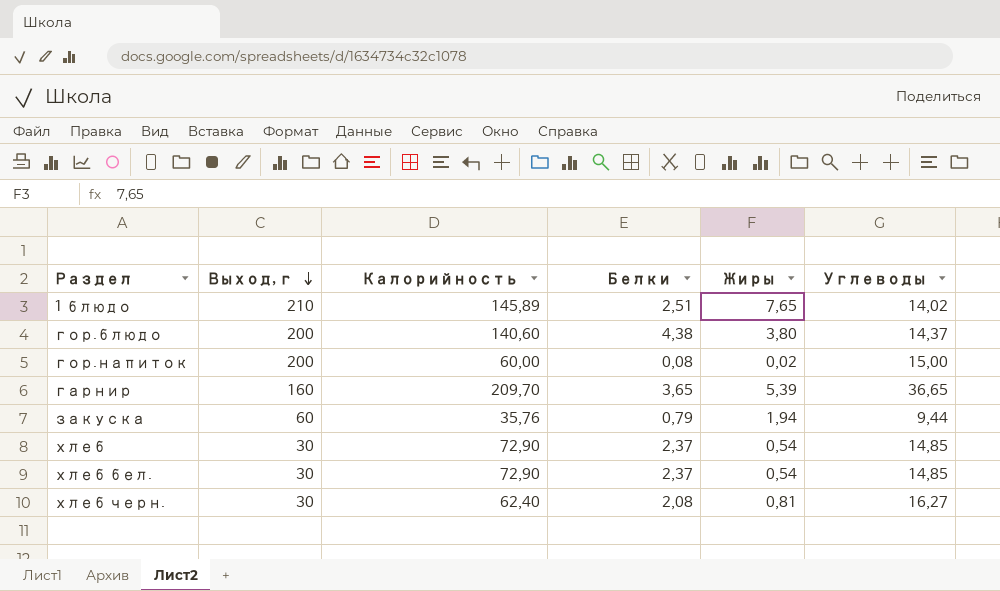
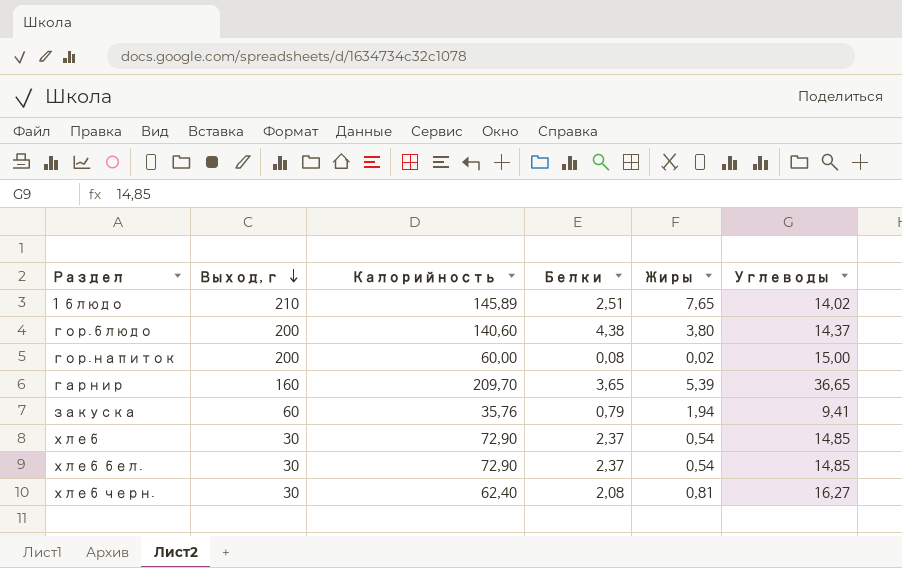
закуска | Углеводы: 9,44 -> 9,41

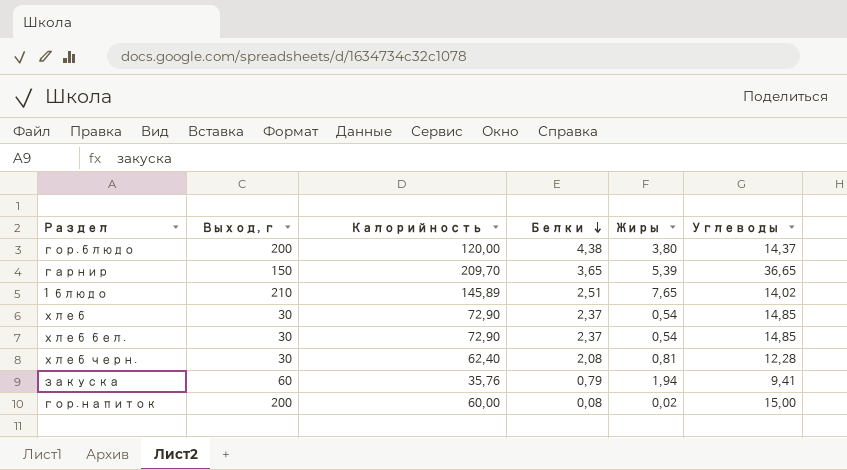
row order: Выход, г descending -> Белки descending
гор.блюдо | Калорийность: 140,60 -> 120,00
гарнир | Выход, г: 160 -> 150
хлеб черн. | Углеводы: 16,27 -> 12,28

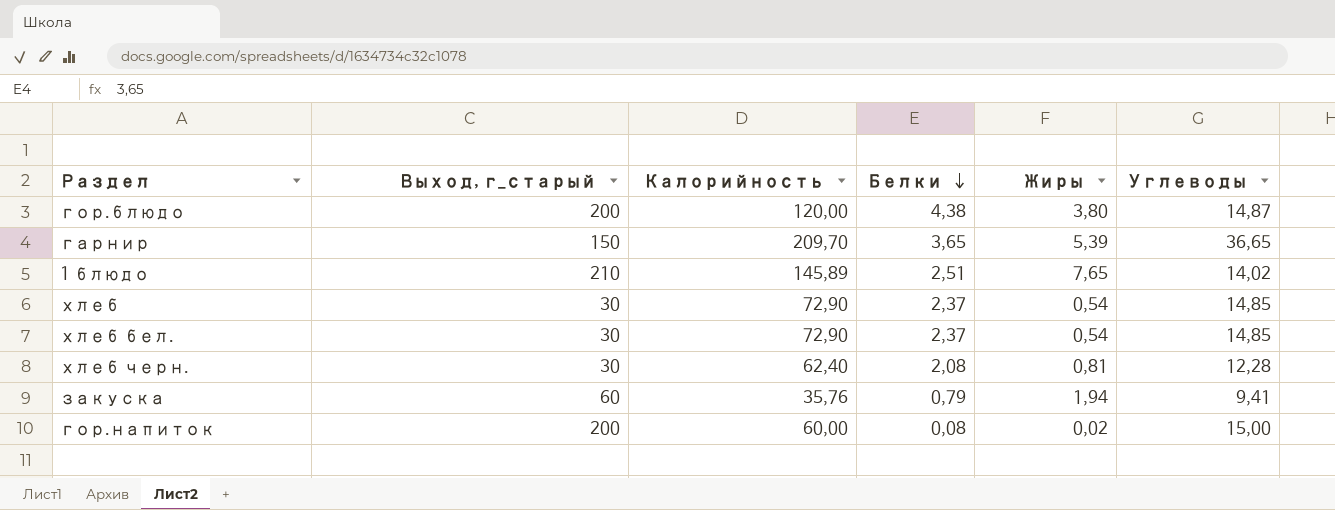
column name: Выход, г -> Выход, г_старый
гор.блюдо | Углеводы: 14,37 -> 14,87

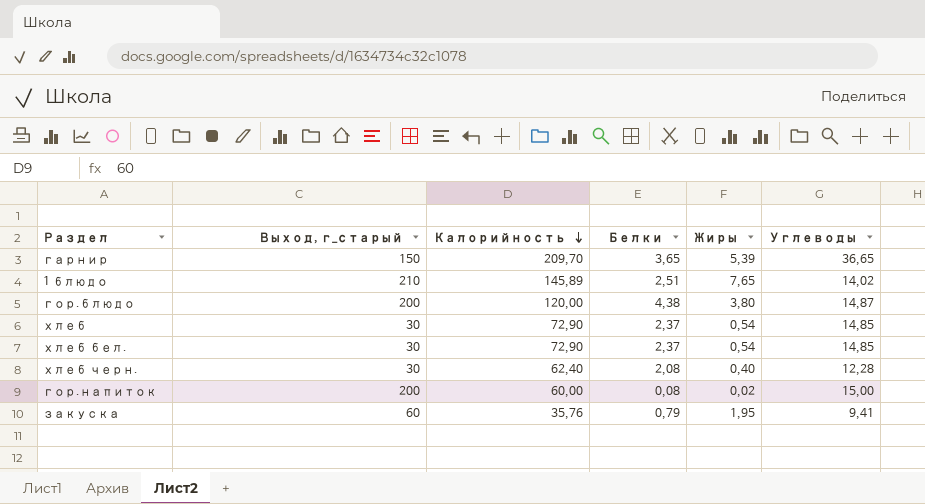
row order: Белки descending -> Калорийность descending
хлеб черн. | Жиры: 0,81 -> 0,40
закуска | Жиры: 1,94 -> 1,95

